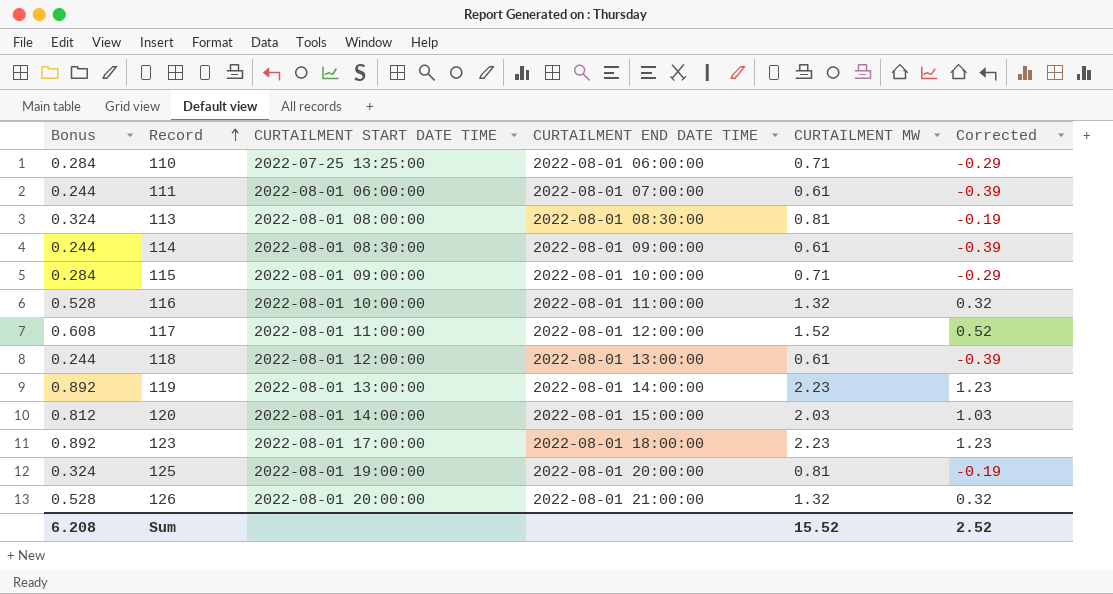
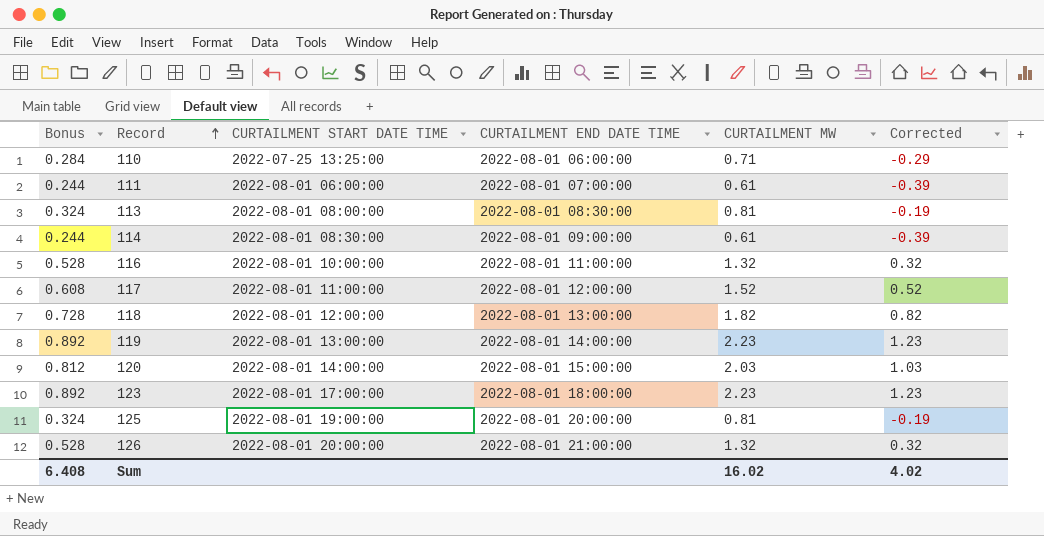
row 115: 0.284 | 2022-08-01 09:00:00 | 2022-08-01 10:00:00 | 0.71 | -0.29 -> none
118 | Bonus: 0.244 -> 0.728
118 | CURTAILMENT MW: 0.61 -> 1.82
118 | Corrected: -0.39 -> 0.82
Sum | Bonus: 6.208 -> 6.408
Sum | CURTAILMENT MW: 15.52 -> 16.02
Sum | Corrected: 2.52 -> 4.02

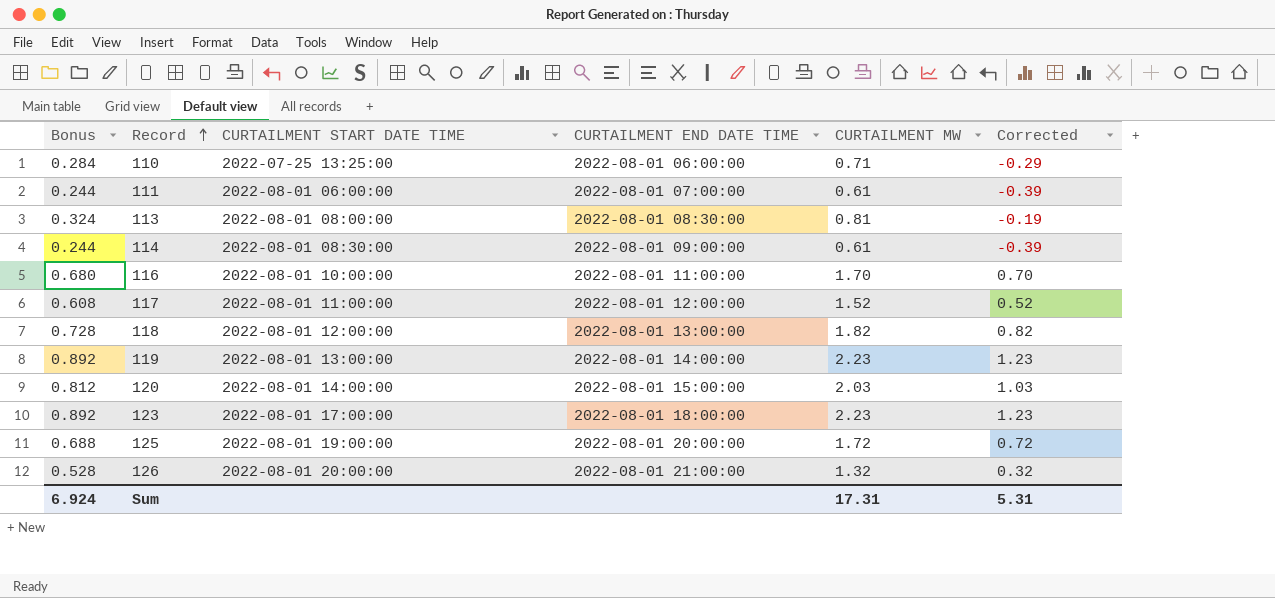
116 | Bonus: 0.528 -> 0.680
116 | CURTAILMENT MW: 1.32 -> 1.70
116 | Corrected: 0.32 -> 0.70
125 | Bonus: 0.324 -> 0.688
125 | CURTAILMENT MW: 0.81 -> 1.72
125 | Corrected: -0.19 -> 0.72
Sum | Bonus: 6.408 -> 6.924
Sum | CURTAILMENT MW: 16.02 -> 17.31
Sum | Corrected: 4.02 -> 5.31

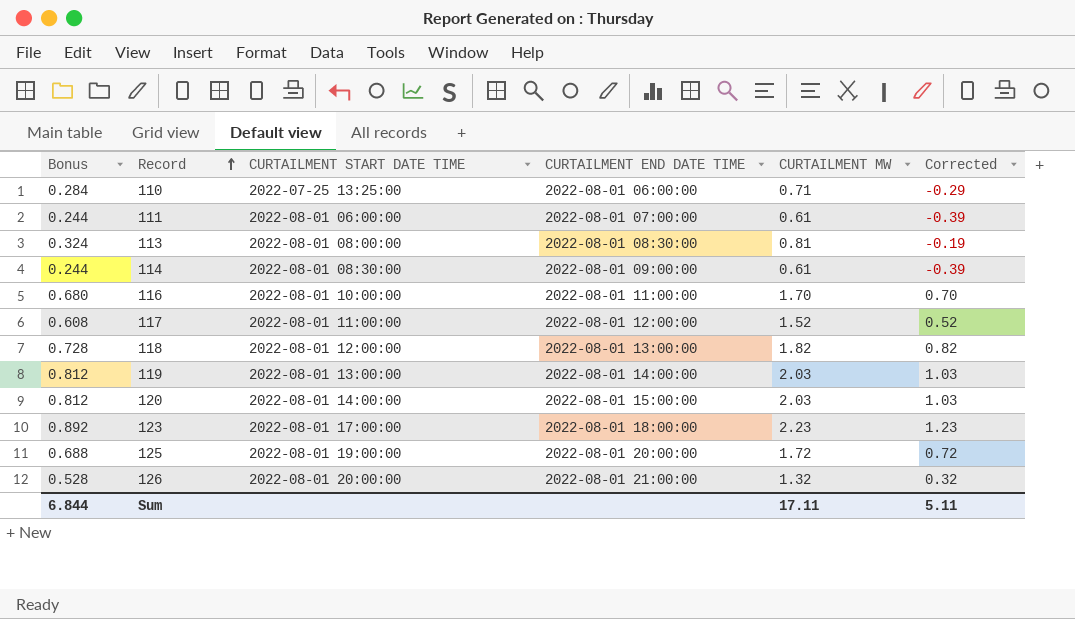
119 | Bonus: 0.892 -> 0.812
119 | CURTAILMENT MW: 2.23 -> 2.03
119 | Corrected: 1.23 -> 1.03
Sum | Bonus: 6.924 -> 6.844
Sum | CURTAILMENT MW: 17.31 -> 17.11
Sum | Corrected: 5.31 -> 5.11

